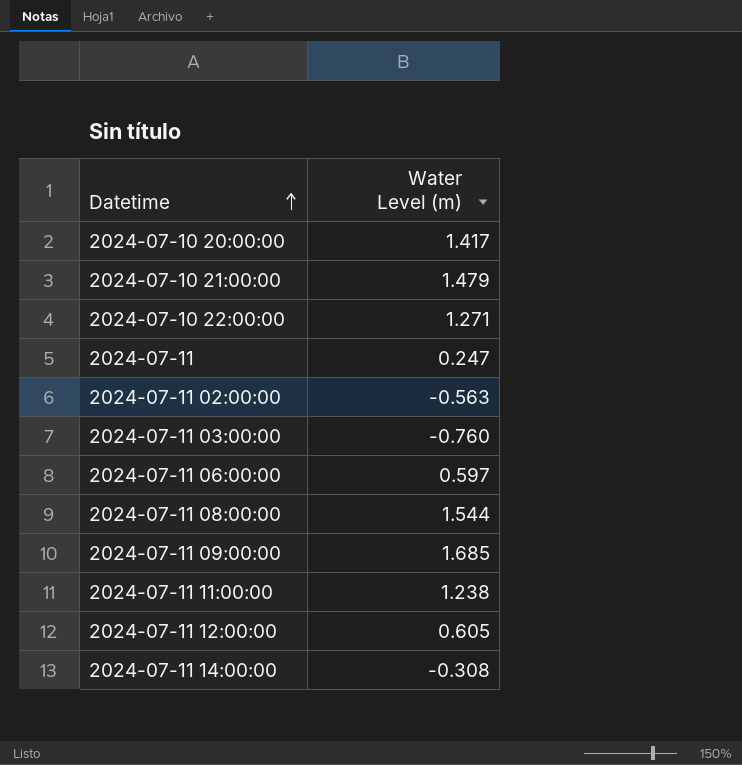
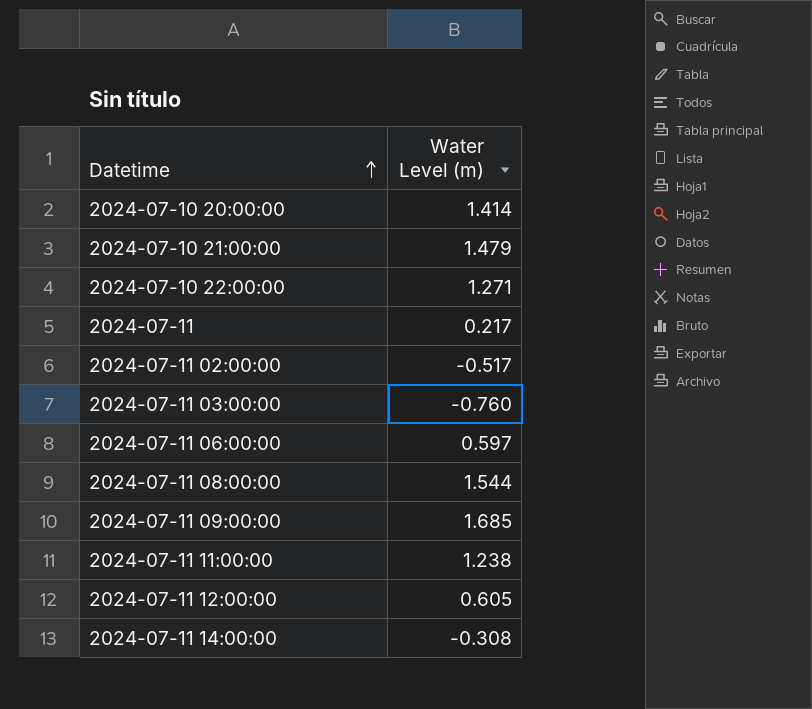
2024-07-10 20:00:00 | Water Level (m): 1.417 -> 1.414
2024-07-11 | Water Level (m): 0.247 -> 0.217
2024-07-11 02:00:00 | Water Level (m): -0.563 -> -0.517

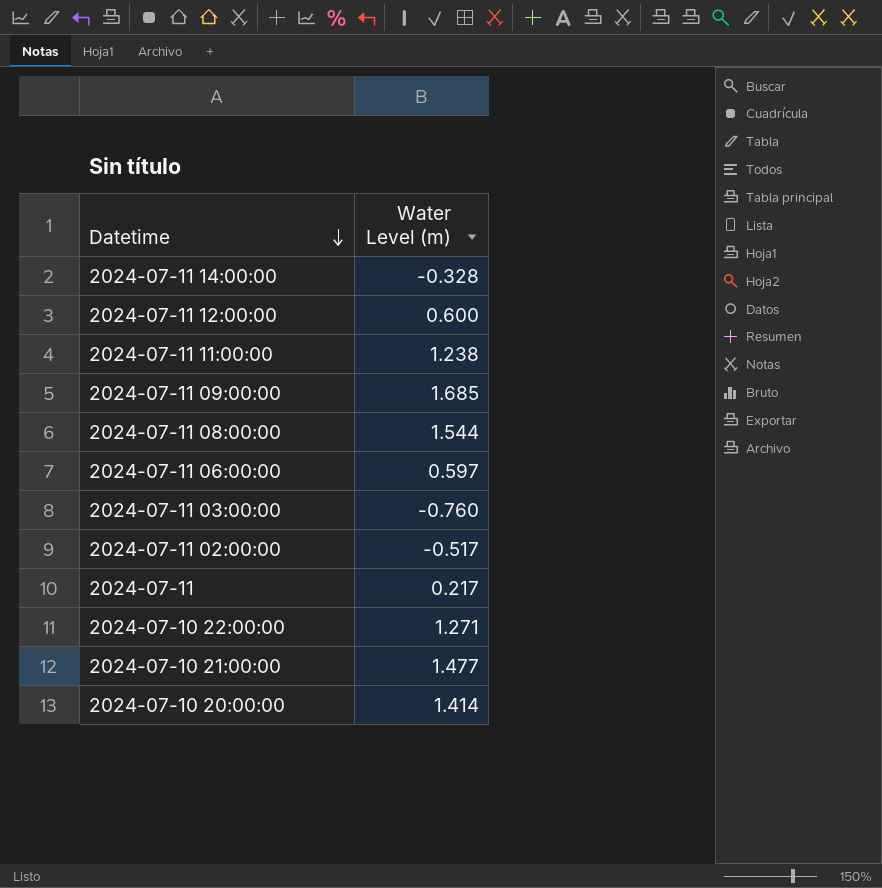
row order: Datetime ascending -> Datetime descending
2024-07-11 14:00:00 | Water Level (m): -0.308 -> -0.328
2024-07-11 12:00:00 | Water Level (m): 0.605 -> 0.600
2024-07-10 21:00:00 | Water Level (m): 1.479 -> 1.477

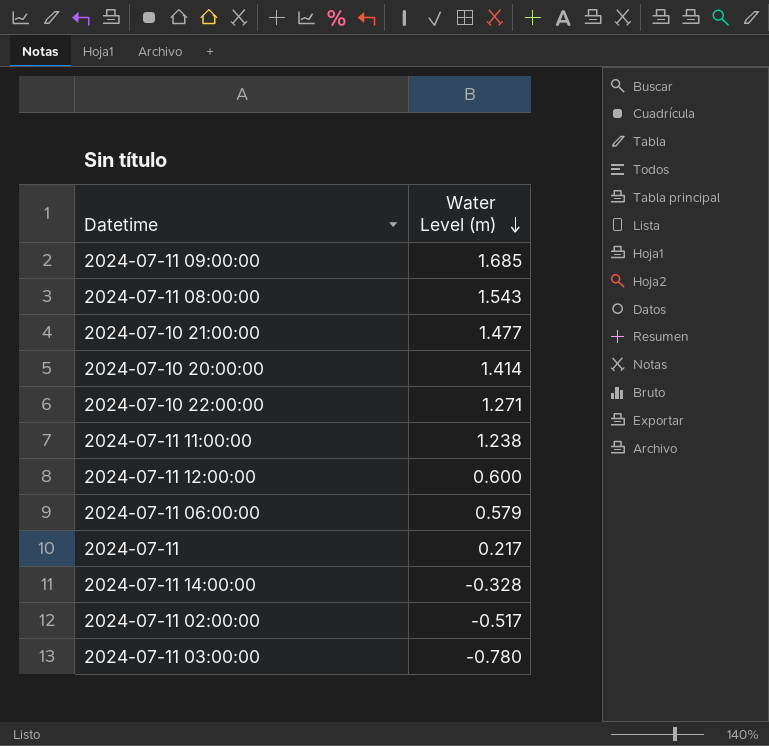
row order: Datetime descending -> Water Level (m) descending
2024-07-11 08:00:00 | Water Level (m): 1.544 -> 1.543
2024-07-11 06:00:00 | Water Level (m): 0.597 -> 0.579
2024-07-11 03:00:00 | Water Level (m): -0.760 -> -0.780

